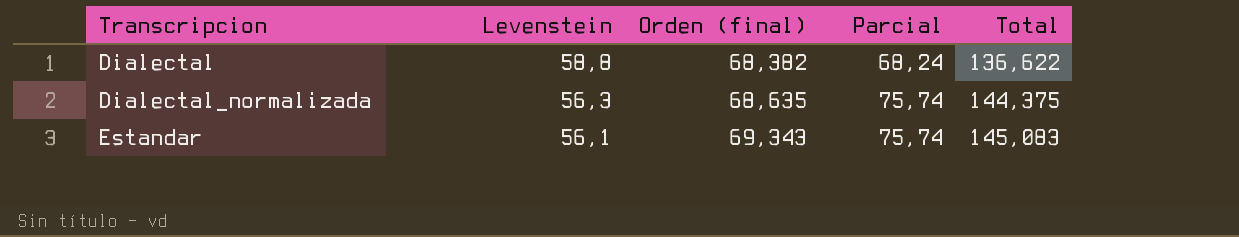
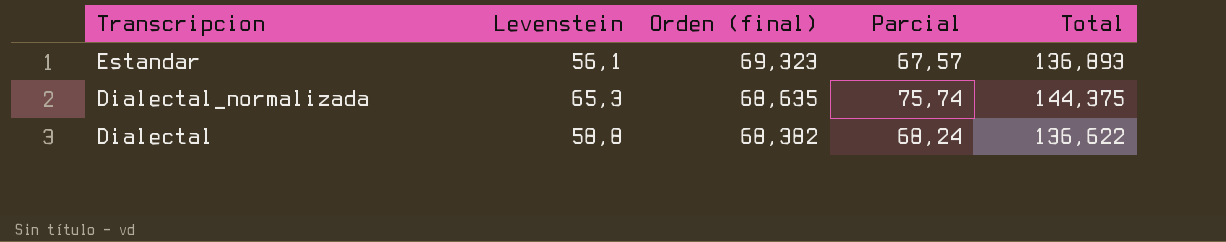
row order: Transcripcion ascending -> Transcripcion descending
Estandar | Orden (final): 69,343 -> 69,323
Estandar | Parcial: 75,74 -> 67,57
Estandar | Total: 145,083 -> 136,893
Dialectal_normalizada | Levenstein: 56,3 -> 65,3

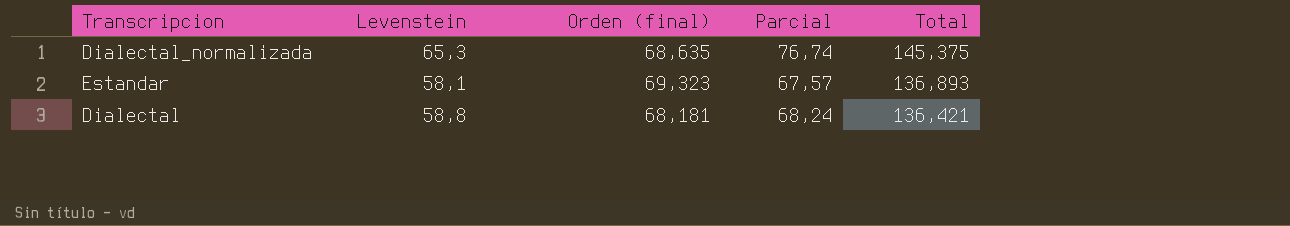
row order: Transcripcion descending -> Total descending
Dialectal_normalizada | Parcial: 75,74 -> 76,74
Dialectal_normalizada | Total: 144,375 -> 145,375
Estandar | Levenstein: 56,1 -> 58,1
Dialectal | Orden (final): 68,382 -> 68,181
Dialectal | Total: 136,622 -> 136,421

